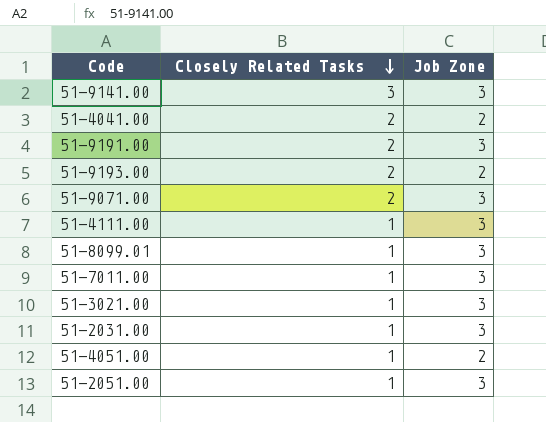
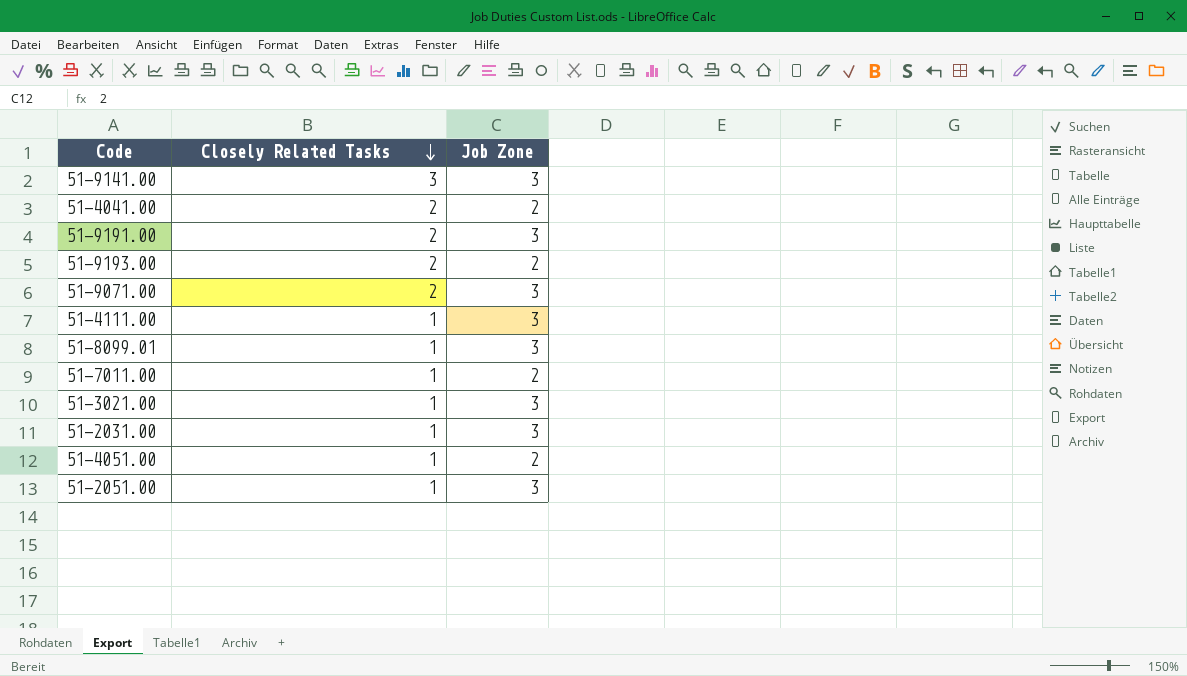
51-7011.00 | Job Zone: 3 -> 2

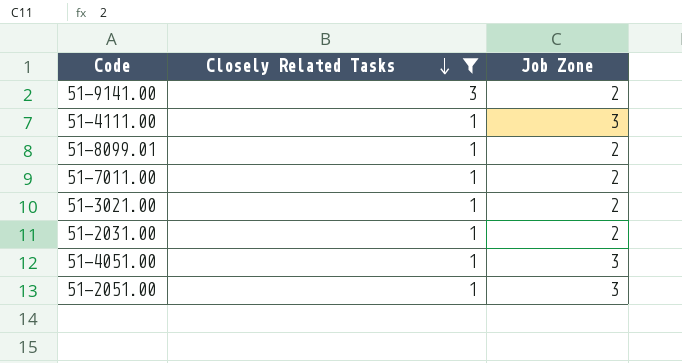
filter: none -> Closely Related Tasks != 2
51-9141.00 | Job Zone: 3 -> 2
51-8099.01 | Job Zone: 3 -> 2
51-3021.00 | Job Zone: 3 -> 2
51-2031.00 | Job Zone: 3 -> 2
51-4051.00 | Job Zone: 2 -> 3

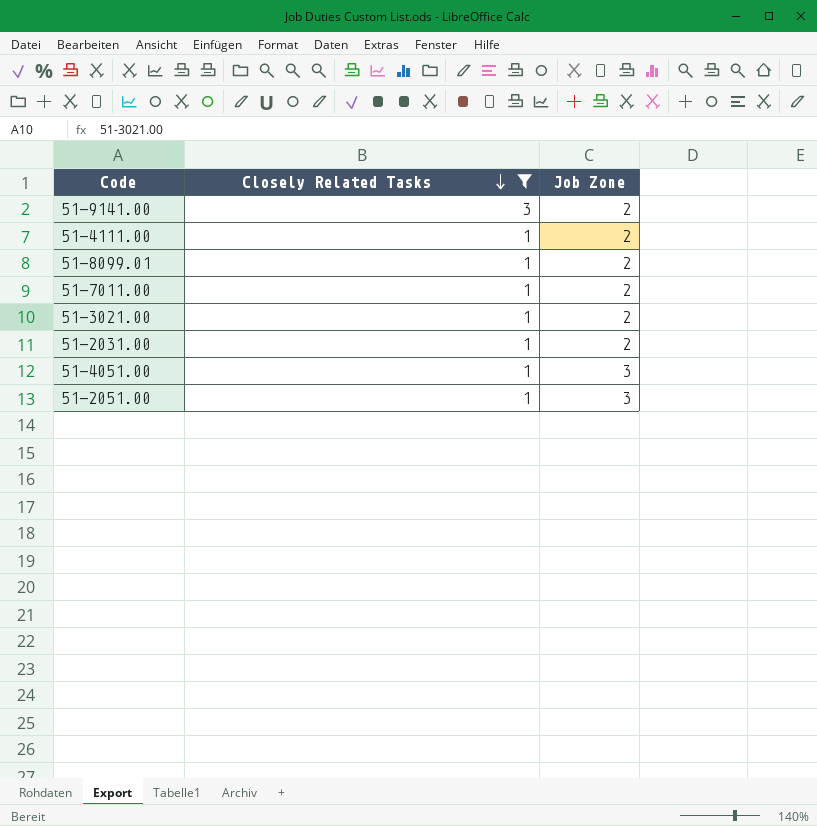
51-4111.00 | Job Zone: 3 -> 2

